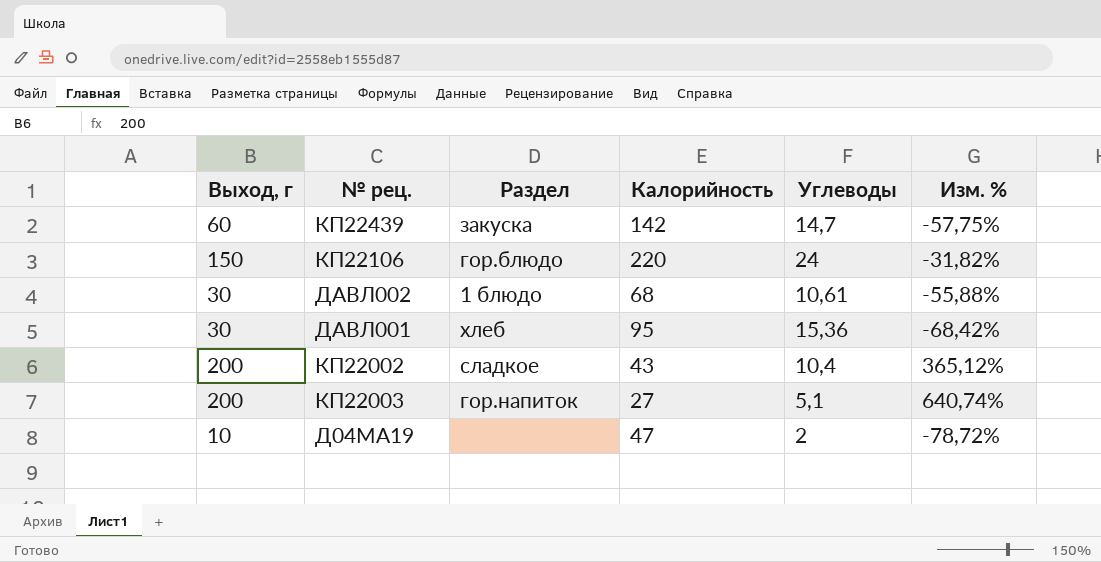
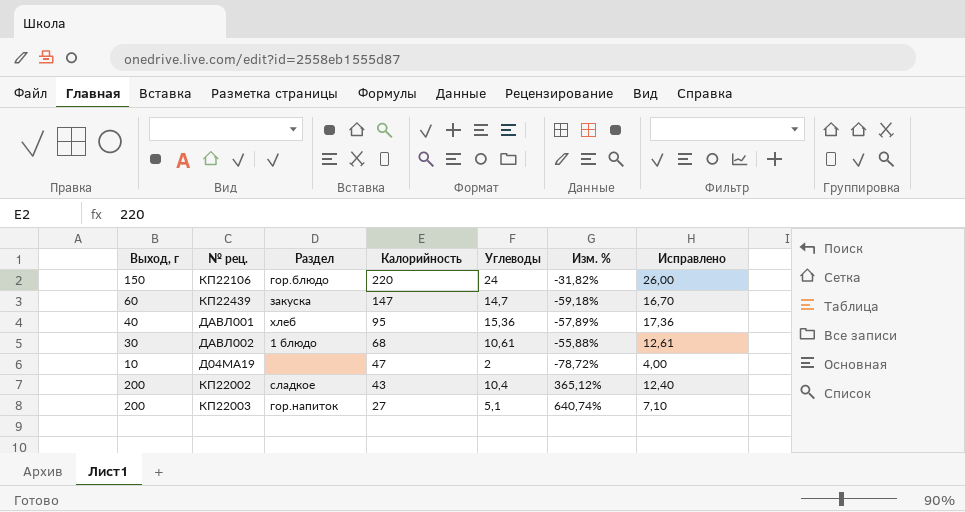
row order: none -> Калорийность descending
column Исправлено | formula: none -> [Углеводы] + 2
КП22439 | Калорийность: 142 -> 147
КП22439 | Изм. %: -57,75% -> -59,18%
ДАВЛ001 | Выход, г: 30 -> 40
ДАВЛ001 | Изм. %: -68,42% -> -57,89%

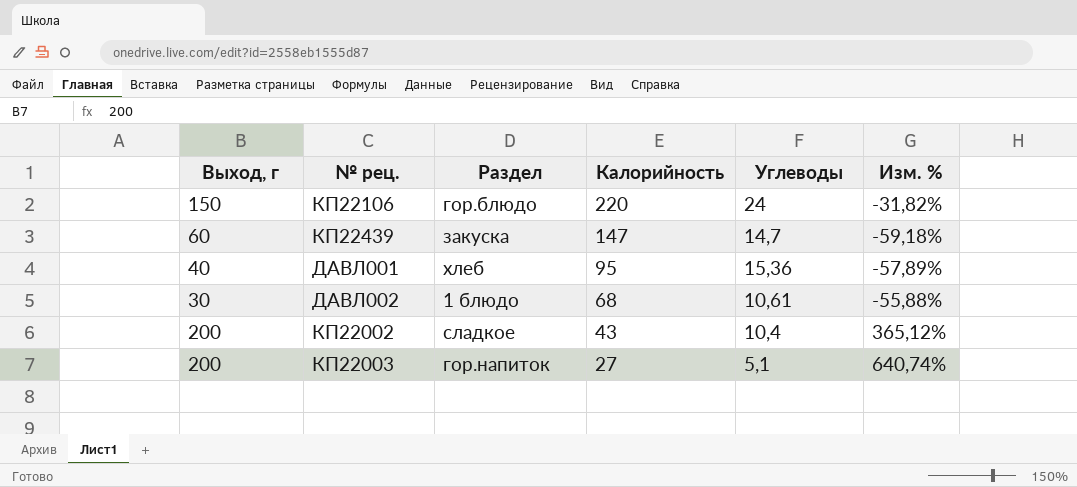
column Исправлено | formula: [Углеводы] + 2 -> none
row Д04МА19: 10 | none | 47 | 2 | -78,72% | 4,00 -> none

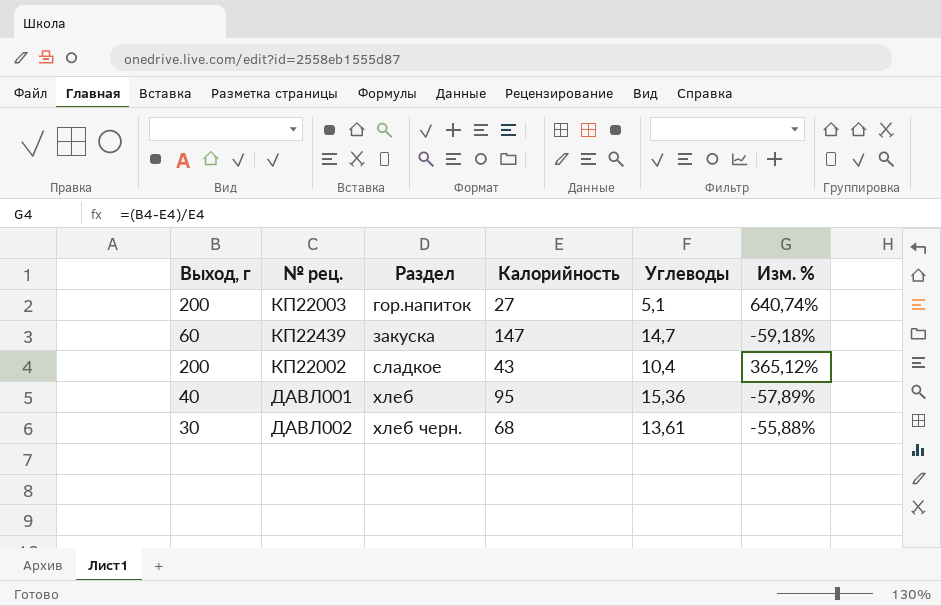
row order: Калорийность descending -> Раздел ascending
row КП22106: 150 | гор.блюдо | 220 | 24 | -31,82% -> none
ДАВЛ002 | Раздел: 1 блюдо -> хлеб черн.
ДАВЛ002 | Углеводы: 10,61 -> 13,61

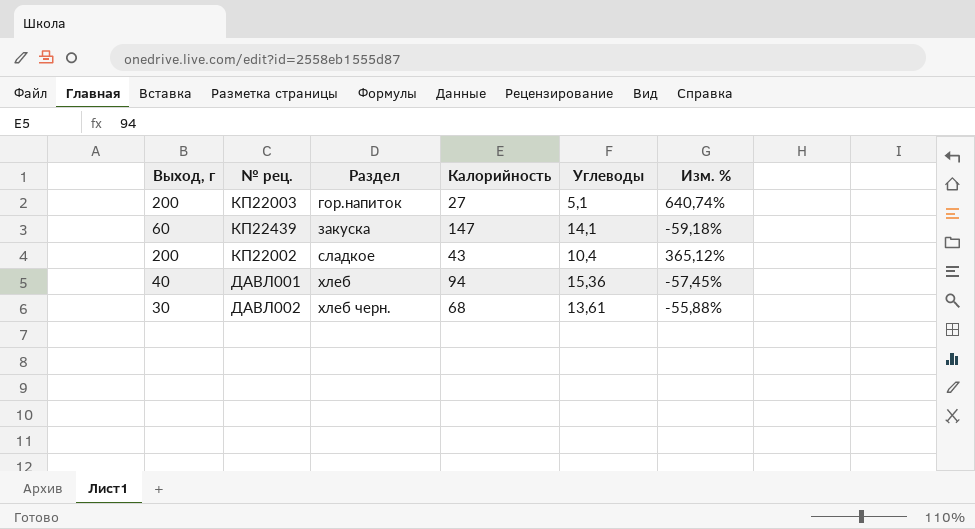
КП22439 | Углеводы: 14,7 -> 14,1
ДАВЛ001 | Калорийность: 95 -> 94
ДАВЛ001 | Изм. %: -57,89% -> -57,45%

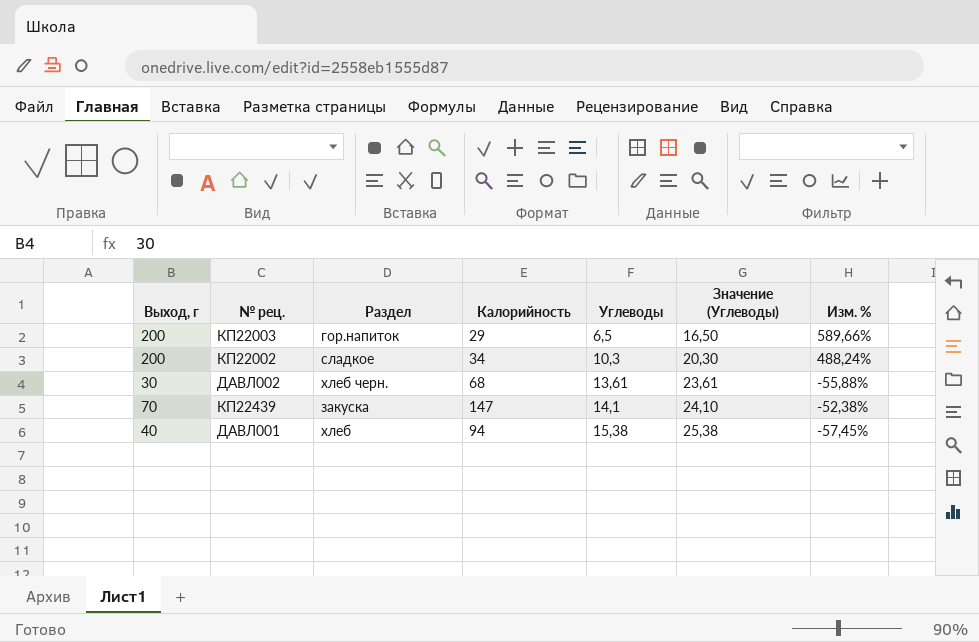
row order: Раздел ascending -> Углеводы ascending
column Значение (Углеводы) | formula: none -> [Углеводы] + 10
КП22003 | Калорийность: 27 -> 29
КП22003 | Углеводы: 5,1 -> 6,5
КП22003 | Изм. %: 640,74% -> 589,66%
КП22002 | Калорийность: 43 -> 34
КП22002 | Углеводы: 10,4 -> 10,3
КП22002 | Изм. %: 365,12% -> 488,24%
КП22439 | Выход, г: 60 -> 70
КП22439 | Изм. %: -59,18% -> -52,38%
ДАВЛ001 | Углеводы: 15,36 -> 15,38

